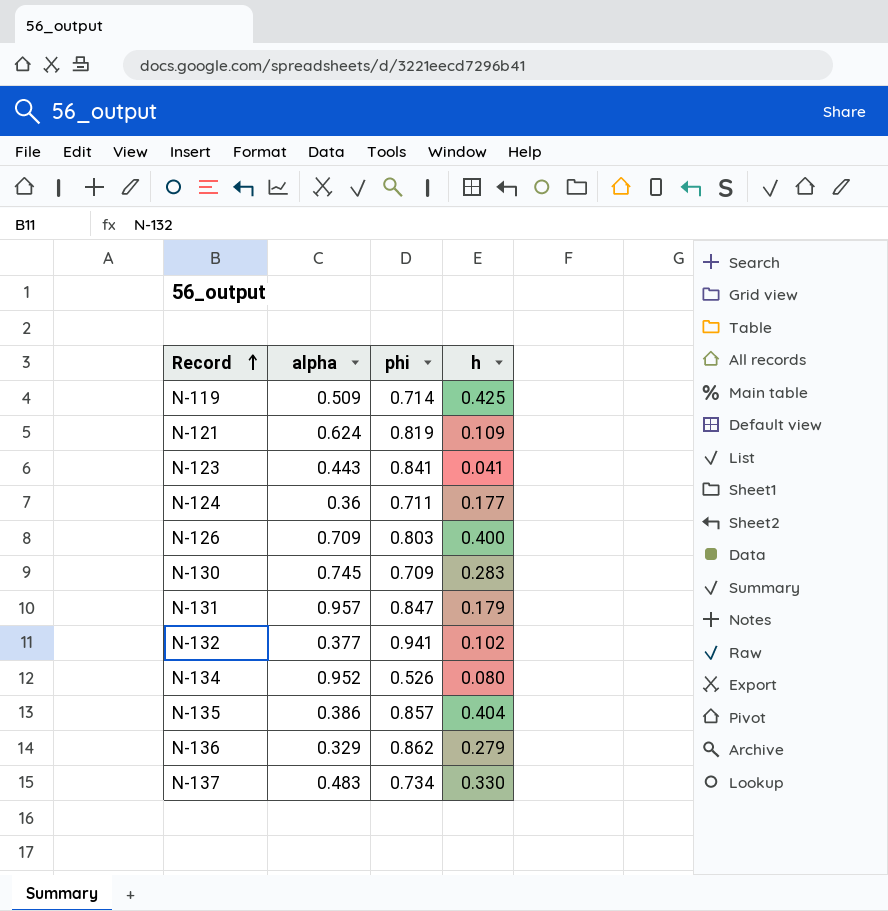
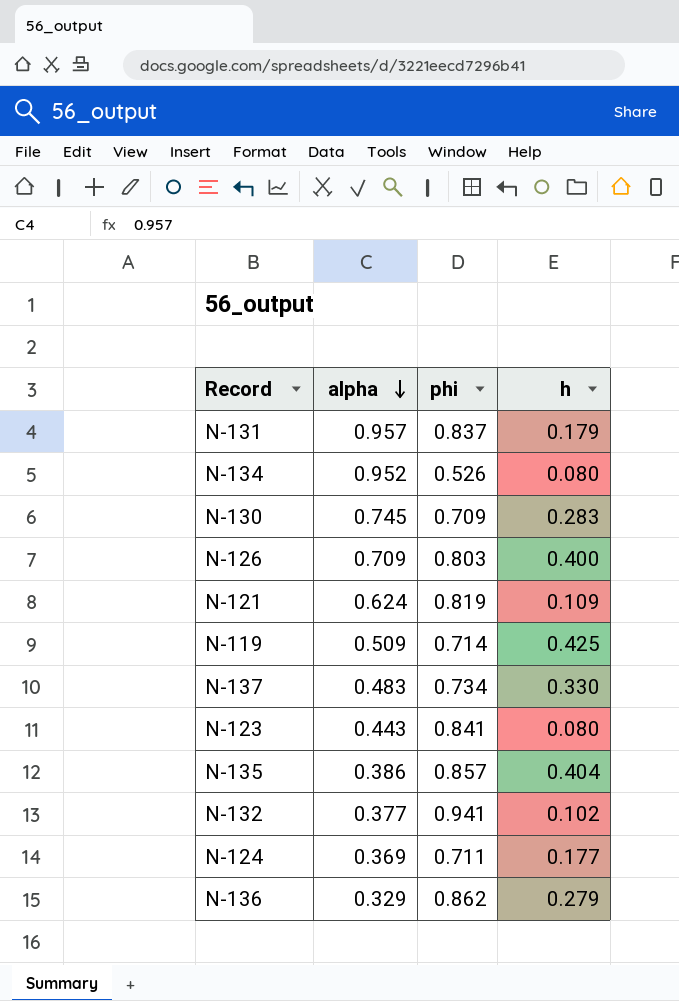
row order: Record ascending -> alpha descending
N-131 | phi: 0.847 -> 0.837
N-123 | h: 0.041 -> 0.080
N-124 | alpha: 0.36 -> 0.369

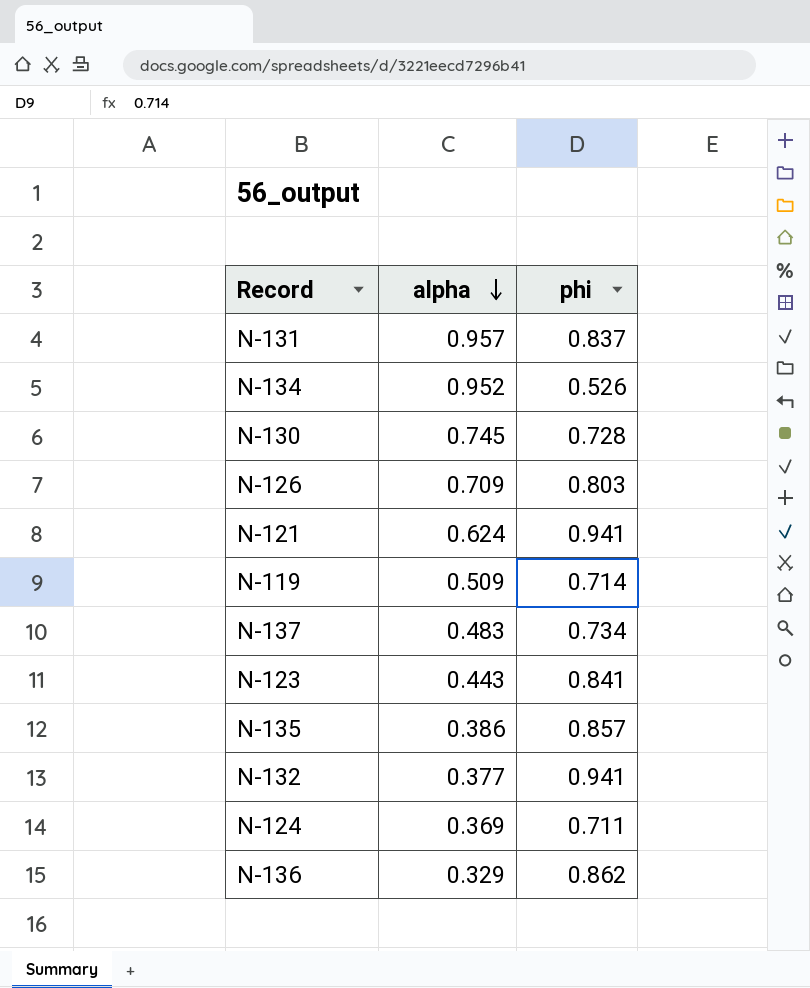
column h | position: 4 -> none
N-130 | phi: 0.709 -> 0.728
N-121 | phi: 0.819 -> 0.941

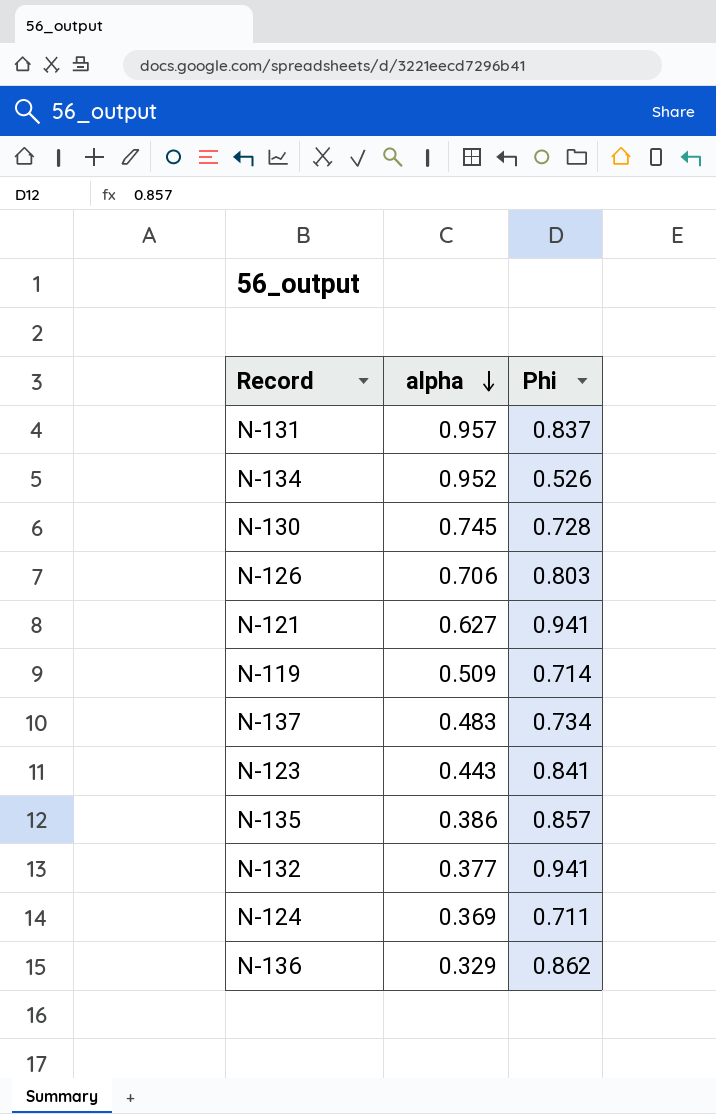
column name: phi -> Phi
N-126 | alpha: 0.709 -> 0.706
N-121 | alpha: 0.624 -> 0.627

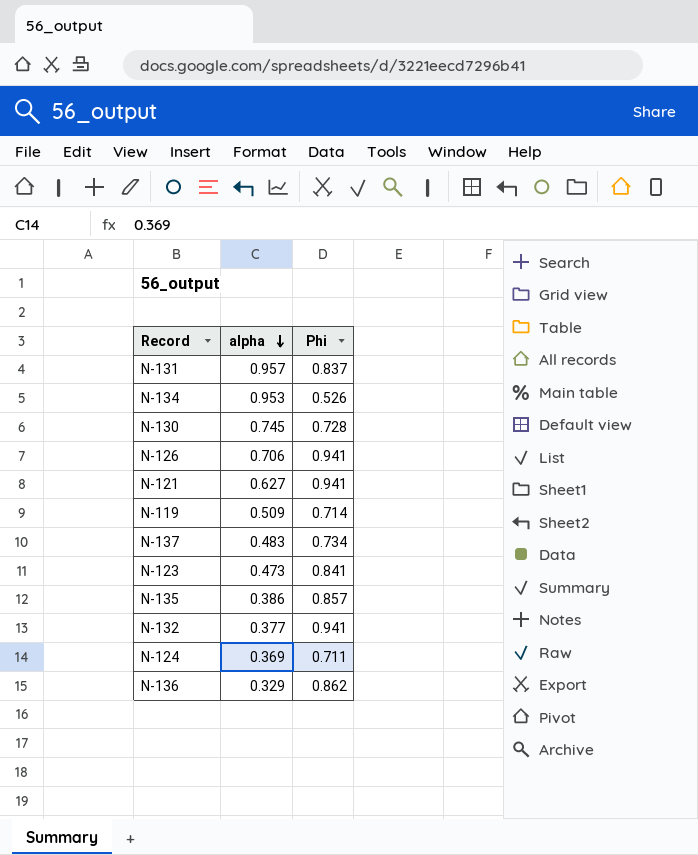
N-134 | alpha: 0.952 -> 0.953
N-126 | Phi: 0.803 -> 0.941
N-123 | alpha: 0.443 -> 0.473

